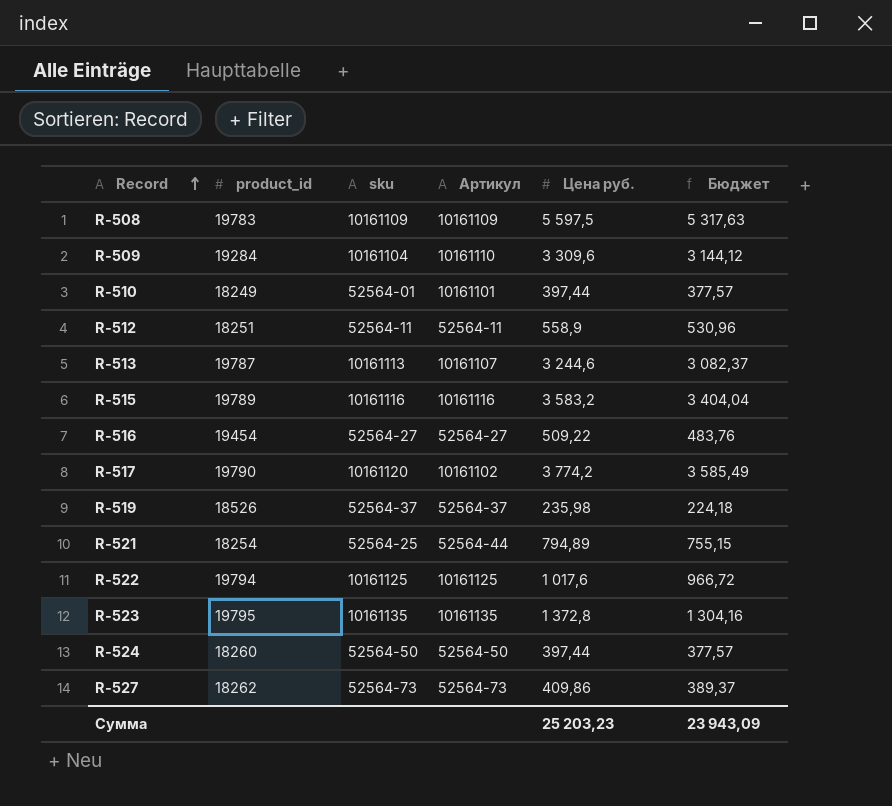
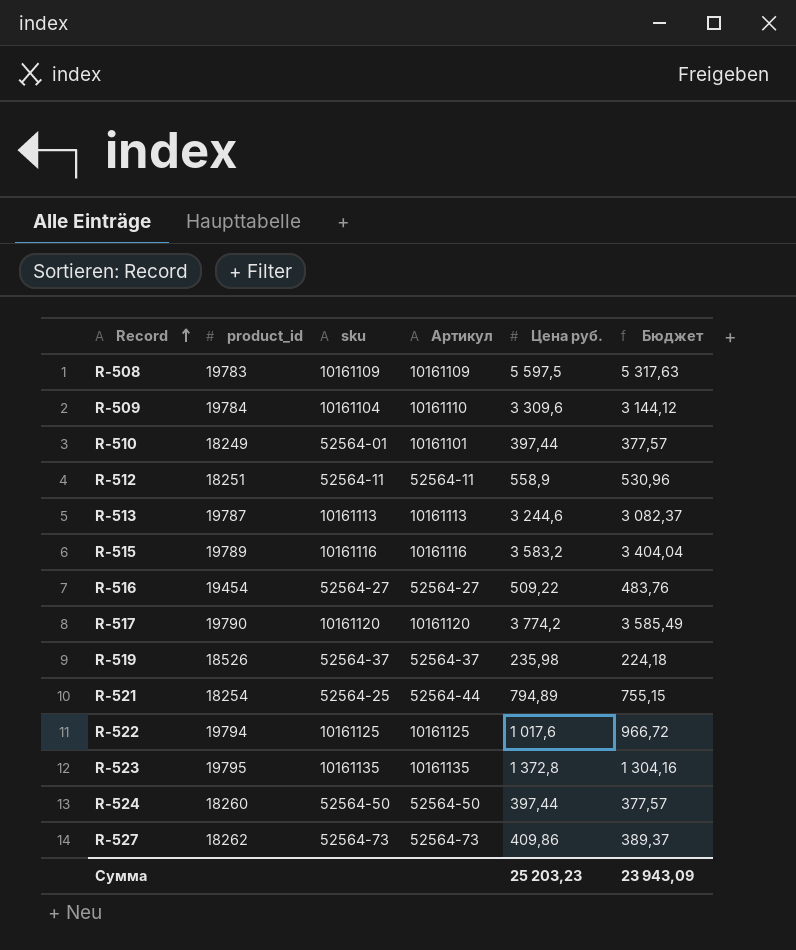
R-509 | product_id: 19284 -> 19784
R-513 | Артикул: 10161107 -> 10161113
R-517 | Артикул: 10161102 -> 10161120

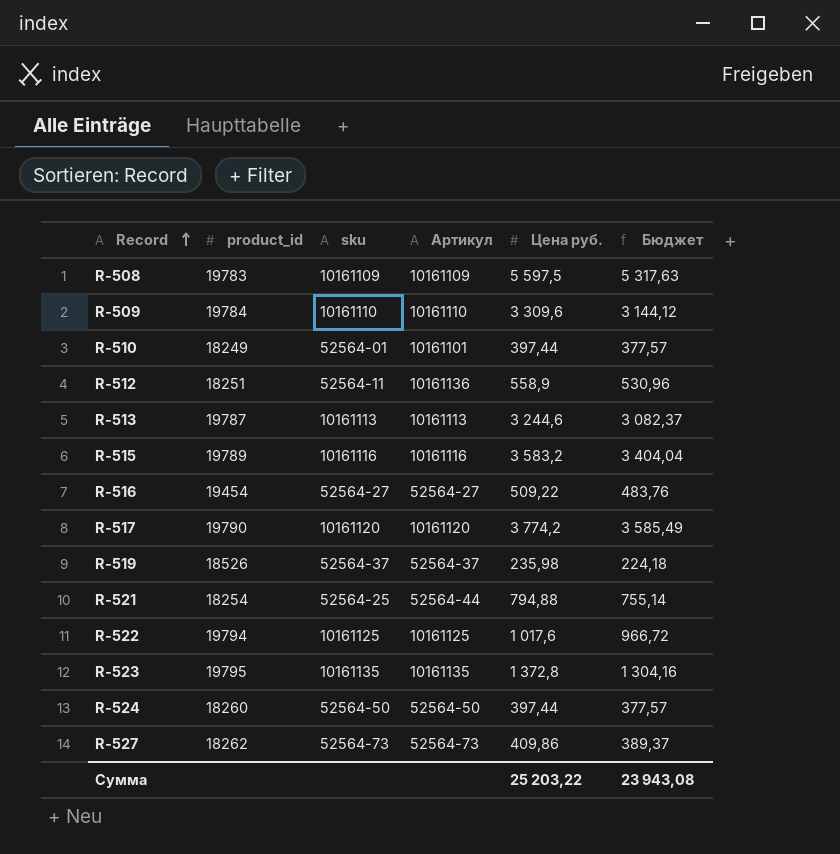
R-509 | sku: 10161104 -> 10161110
R-512 | Артикул: 52564-11 -> 10161136
R-521 | Цена руб.: 794,89 -> 794,88
R-521 | Бюджет: 755,15 -> 755,14
Сумма | Цена руб.: 25 203,23 -> 25 203,22
Сумма | Бюджет: 23 943,09 -> 23 943,08

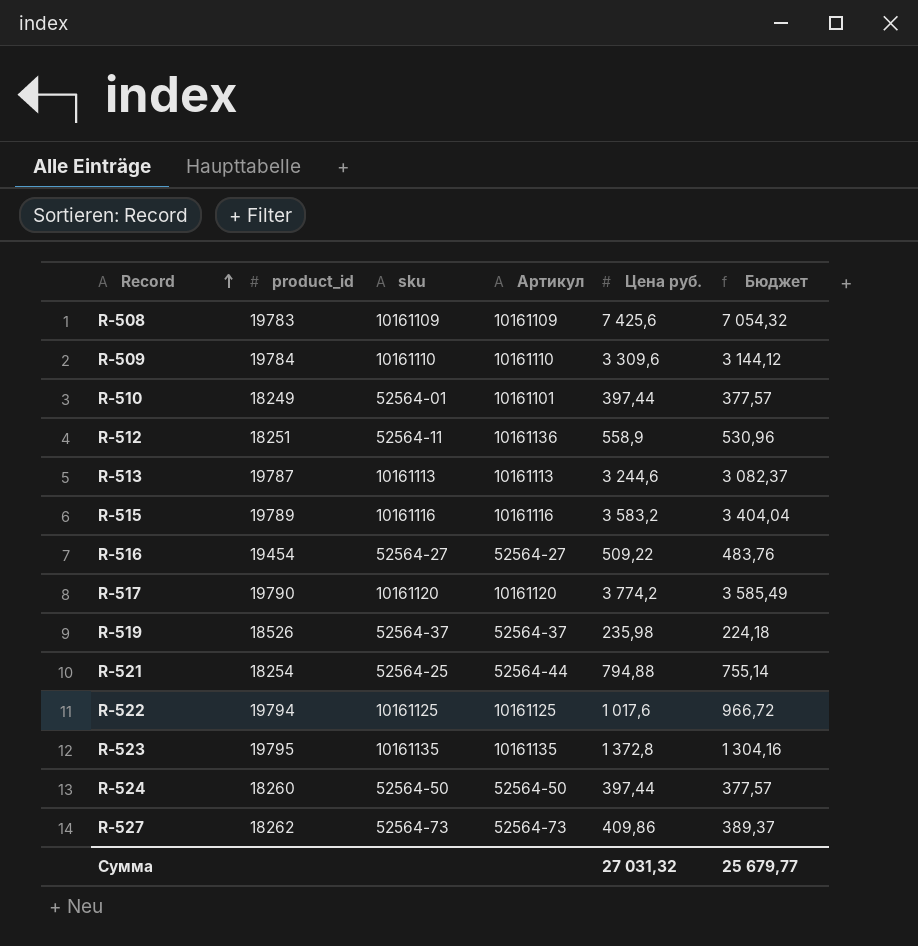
R-508 | Цена руб.: 5 597,5 -> 7 425,6
R-508 | Бюджет: 5 317,63 -> 7 054,32
Сумма | Цена руб.: 25 203,22 -> 27 031,32
Сумма | Бюджет: 23 943,08 -> 25 679,77

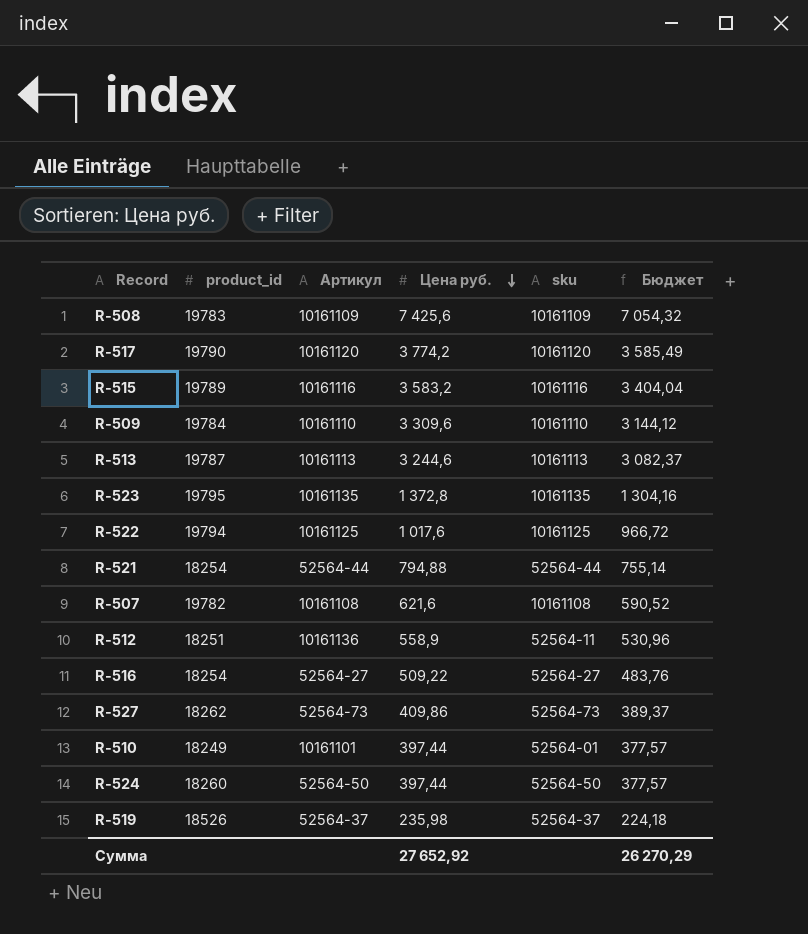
row order: Record ascending -> Цена руб. descending
column sku | position: 3 -> 5
R-521 | sku: 52564-25 -> 52564-44
row R-507: none -> 19782 | 10161108 | 621,6 | 10161108 | 590,52
R-516 | product_id: 19454 -> 18254
Сумма | Цена руб.: 27 031,32 -> 27 652,92
Сумма | Бюджет: 25 679,77 -> 26 270,29

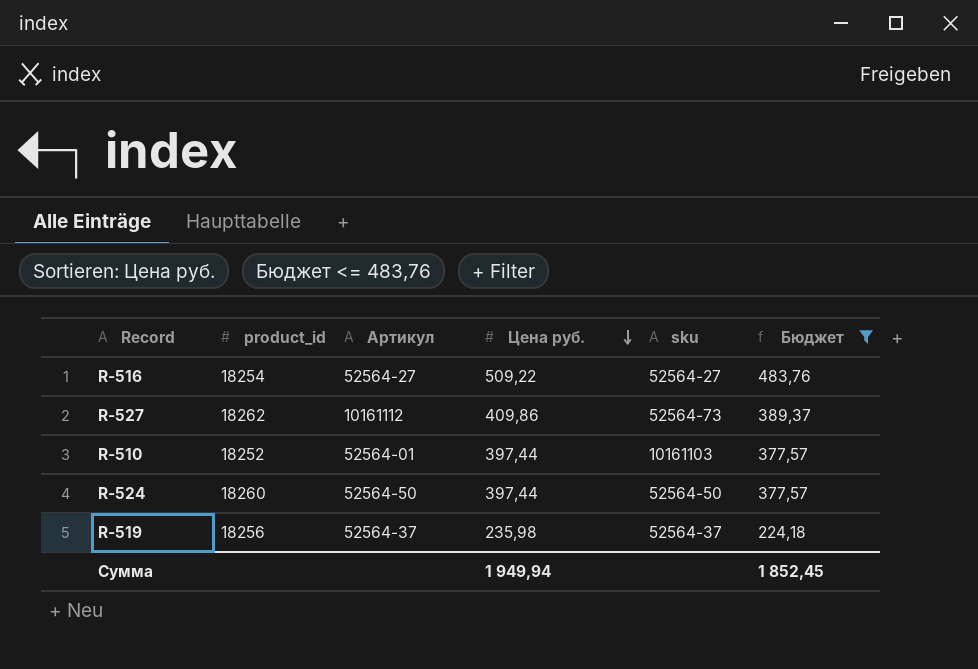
filter: none -> Бюджет <= 483,76
R-527 | Артикул: 52564-73 -> 10161112
R-510 | product_id: 18249 -> 18252
R-510 | Артикул: 10161101 -> 52564-01
R-510 | sku: 52564-01 -> 10161103
R-519 | product_id: 18526 -> 18256
Сумма | Цена руб.: 27 652,92 -> 1 949,94
Сумма | Бюджет: 26 270,29 -> 1 852,45

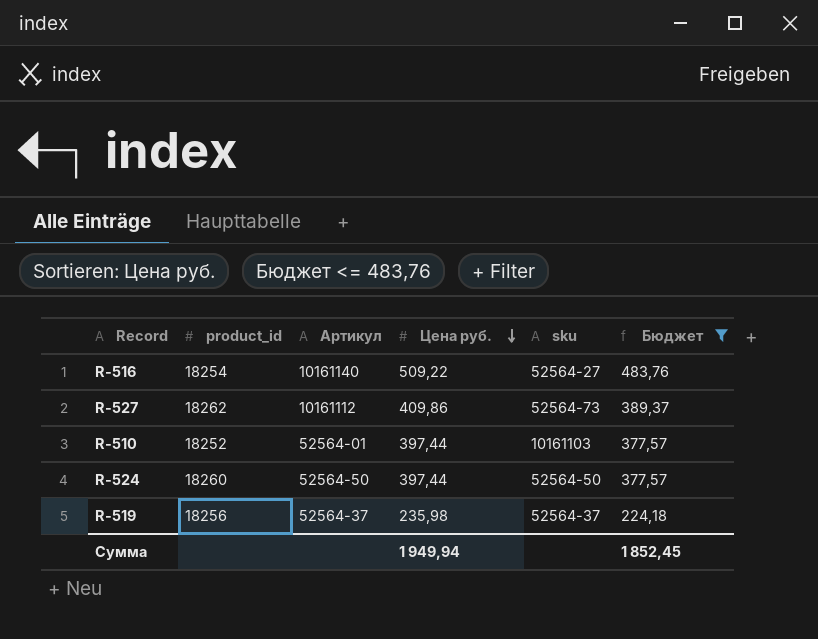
R-516 | Артикул: 52564-27 -> 10161140

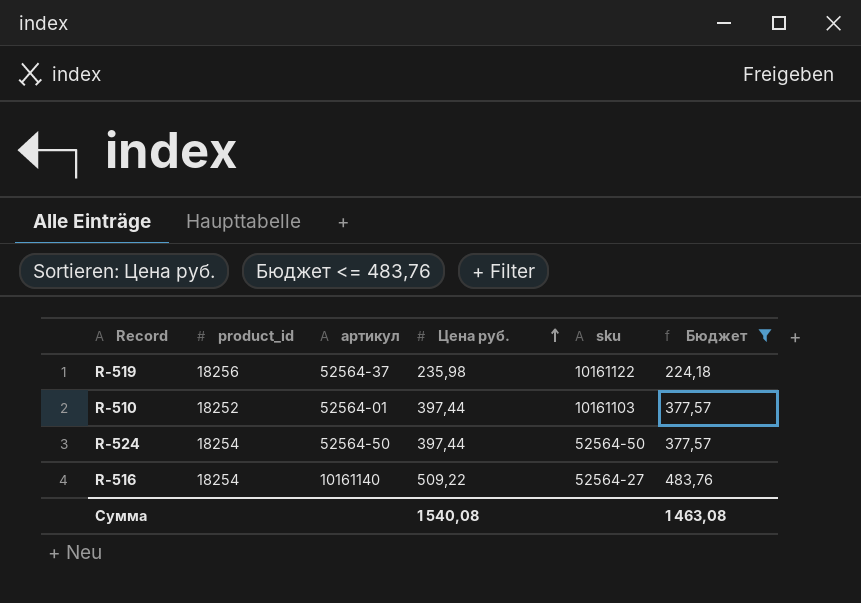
row order: Цена руб. descending -> Цена руб. ascending
column name: Артикул -> артикул
row R-527: 18262 | 10161112 | 409,86 | 52564-73 | 389,37 -> none
R-519 | sku: 52564-37 -> 10161122
R-524 | product_id: 18260 -> 18254
Сумма | Цена руб.: 1 949,94 -> 1 540,08
Сумма | Бюджет: 1 852,45 -> 1 463,08

